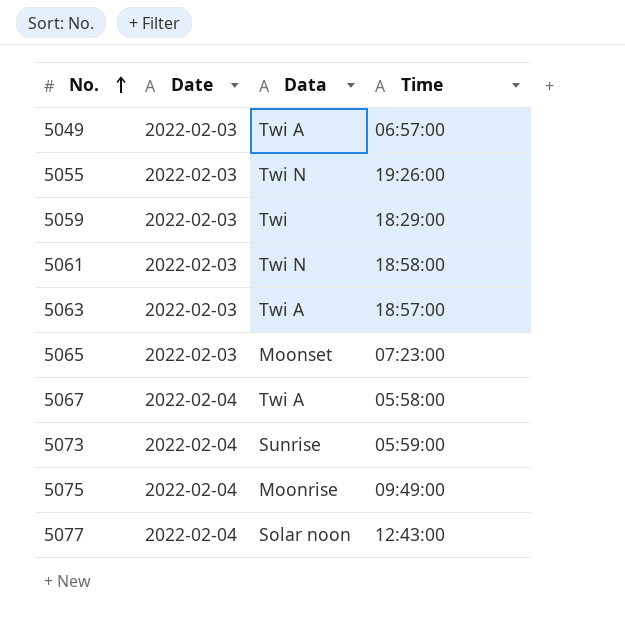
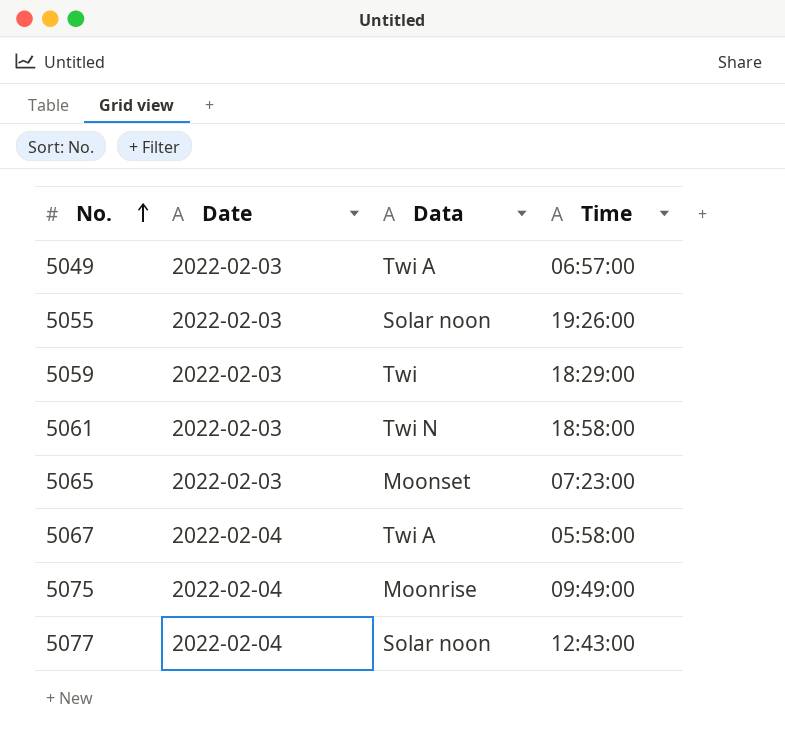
row 5063: 2022-02-03 | Twi A | 18:57:00 -> none
row 5073: 2022-02-04 | Sunrise | 05:59:00 -> none
5055 | Data: Twi N -> Solar noon

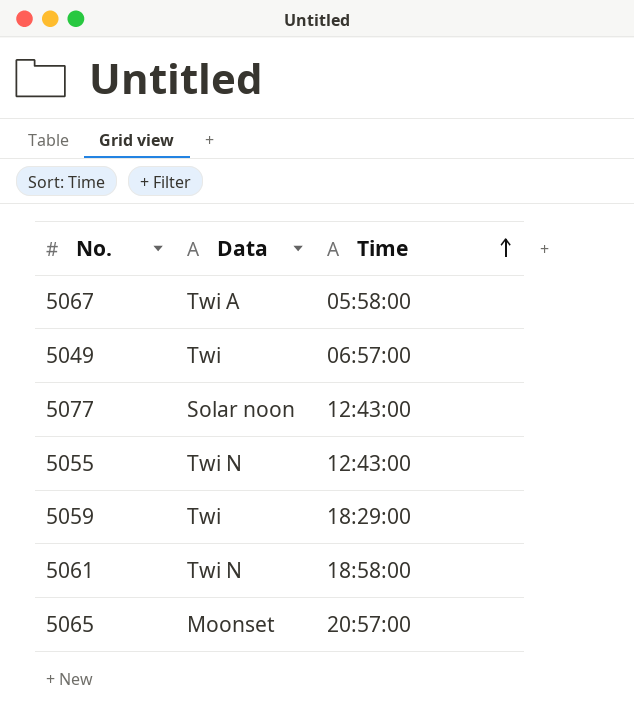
row order: No. ascending -> Time ascending
column Date | position: 2 -> none
row 5075: 2022-02-04 | Moonrise | 09:49:00 -> none
5049 | Data: Twi A -> Twi
5055 | Data: Solar noon -> Twi N
5055 | Time: 19:26:00 -> 12:43:00
5065 | Time: 07:23:00 -> 20:57:00

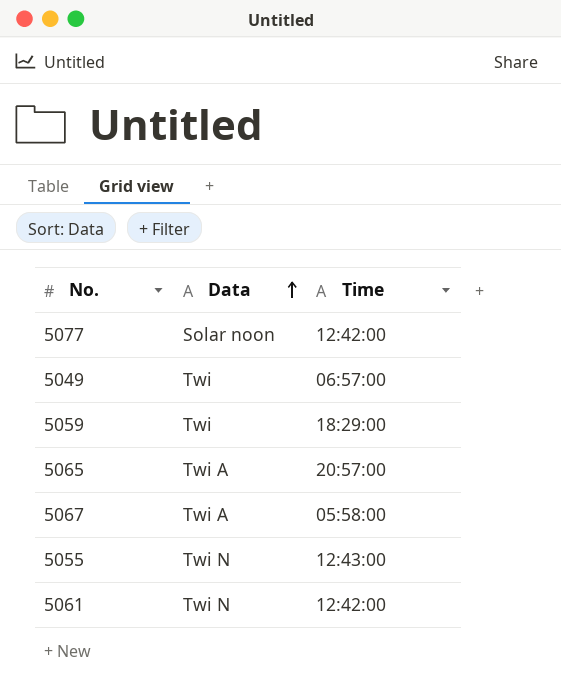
row order: Time ascending -> Data ascending
5077 | Time: 12:43:00 -> 12:42:00
5065 | Data: Moonset -> Twi A
5061 | Time: 18:58:00 -> 12:42:00

